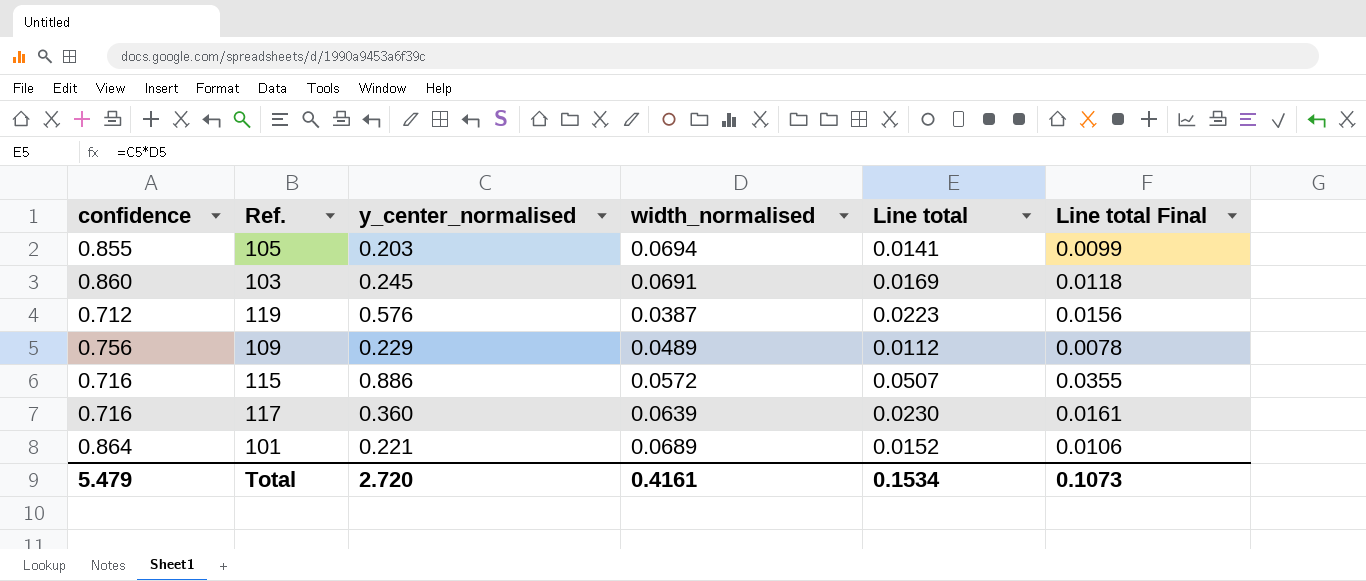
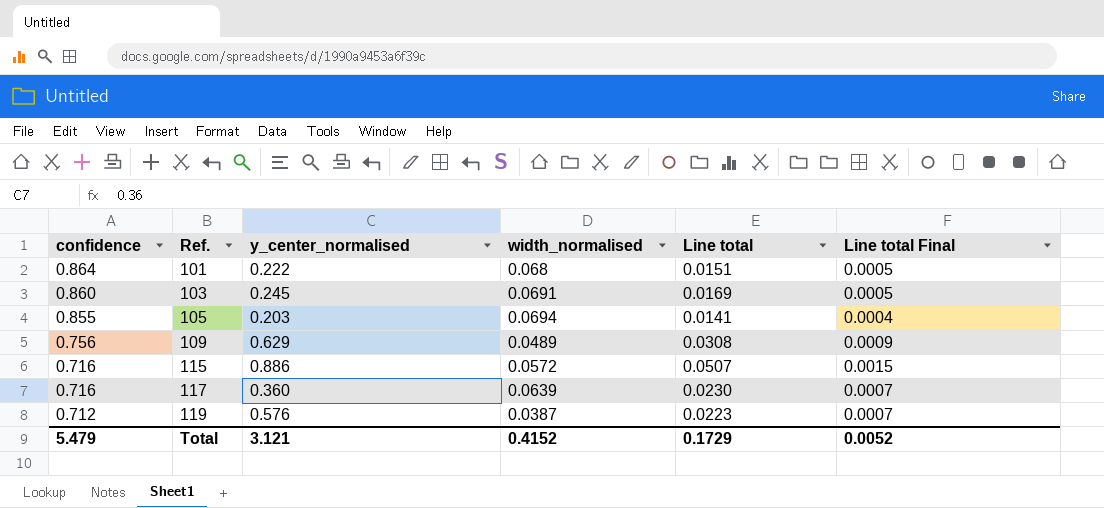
row order: none -> confidence descending
column Line total Final | formula: [Line total] * 0.7 -> [Line total] * 0.03
101 | y_center_normalised: 0.221 -> 0.222
101 | width_normalised: 0.0689 -> 0.068
101 | Line total: 0.0152 -> 0.0151
109 | y_center_normalised: 0.229 -> 0.629
109 | Line total: 0.0112 -> 0.0308
Total | y_center_normalised: 2.720 -> 3.121
Total | width_normalised: 0.4161 -> 0.4152
Total | Line total: 0.1534 -> 0.1729
Total | Line total Final: 0.1073 -> 0.0052

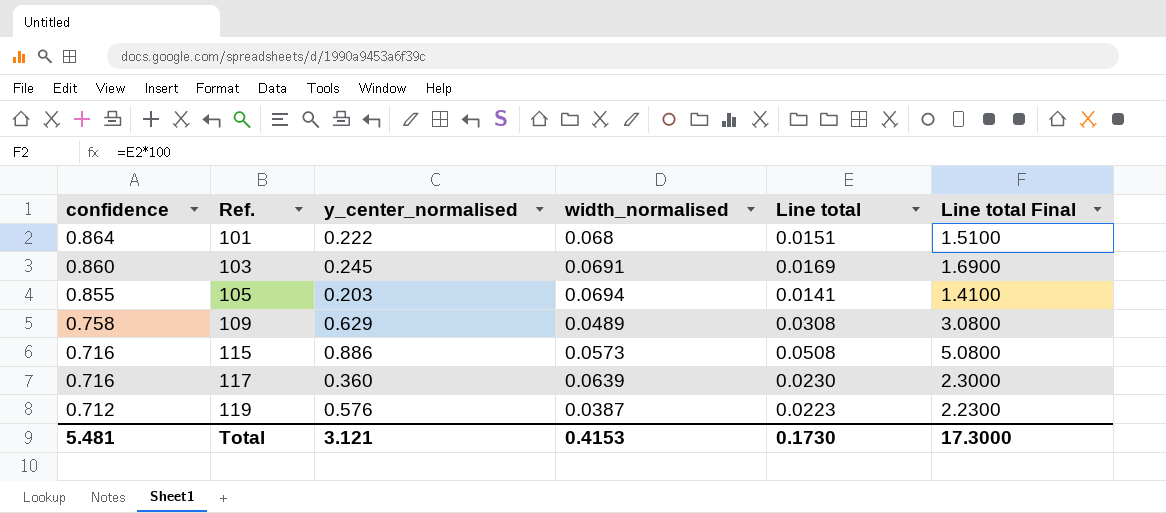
column Line total Final | formula: [Line total] * 0.03 -> [Line total] * 100
109 | confidence: 0.756 -> 0.758
115 | width_normalised: 0.0572 -> 0.0573
115 | Line total: 0.0507 -> 0.0508
Total | confidence: 5.479 -> 5.481
Total | width_normalised: 0.4152 -> 0.4153
Total | Line total: 0.1729 -> 0.1730
Total | Line total Final: 0.0052 -> 17.3000

